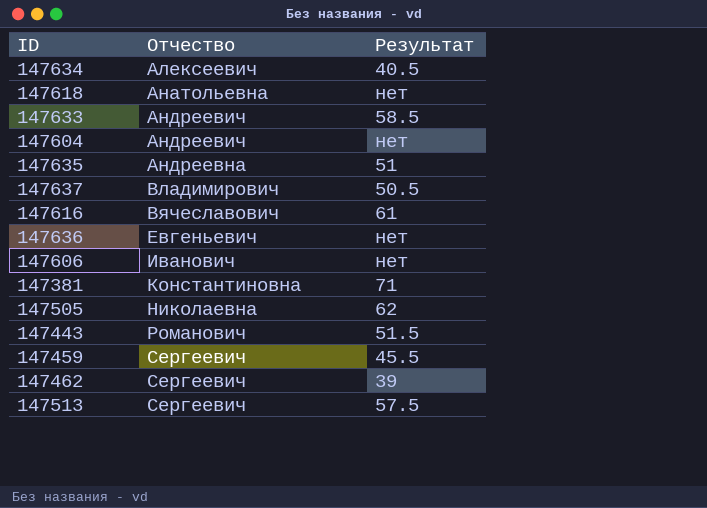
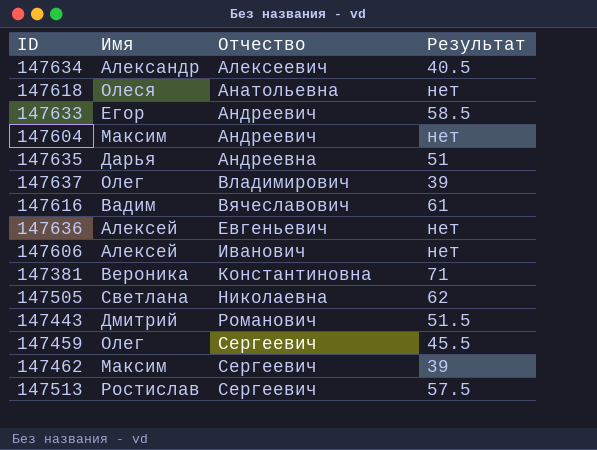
column Имя | position: none -> 2
147637 | Результат: 50.5 -> 39

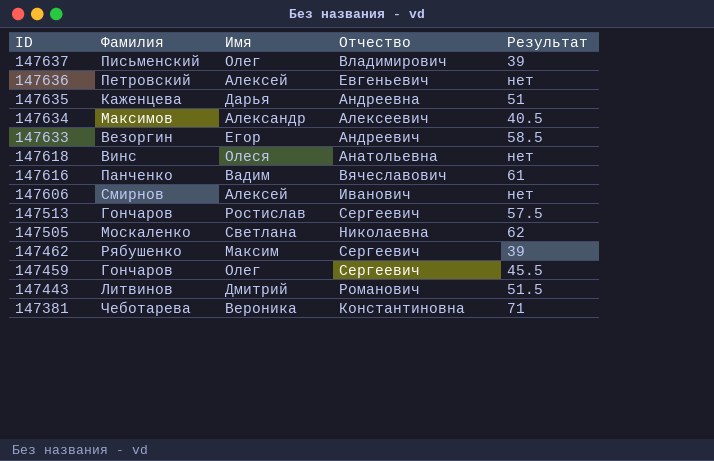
row order: Отчество ascending -> ID descending
column Фамилия | position: none -> 2
row 147604: Максим | Андреевич | нет -> none

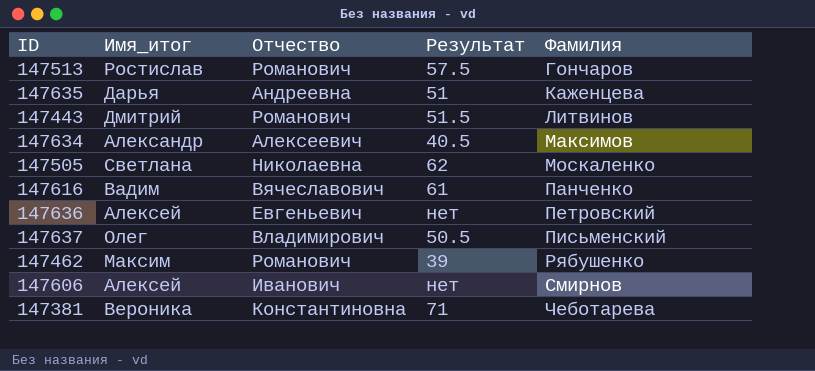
row order: ID descending -> Фамилия ascending
column name: Имя -> Имя_итог
column Фамилия | position: 2 -> 5
row 147633: Везоргин | Егор | Андреевич | 58.5 -> none
row 147618: Винс | Олеся | Анатольевна | нет -> none
row 147459: Гончаров | Олег | Сергеевич | 45.5 -> none
147513 | Отчество: Сергеевич -> Романович
147637 | Результат: 39 -> 50.5
147462 | Отчество: Сергеевич -> Романович

